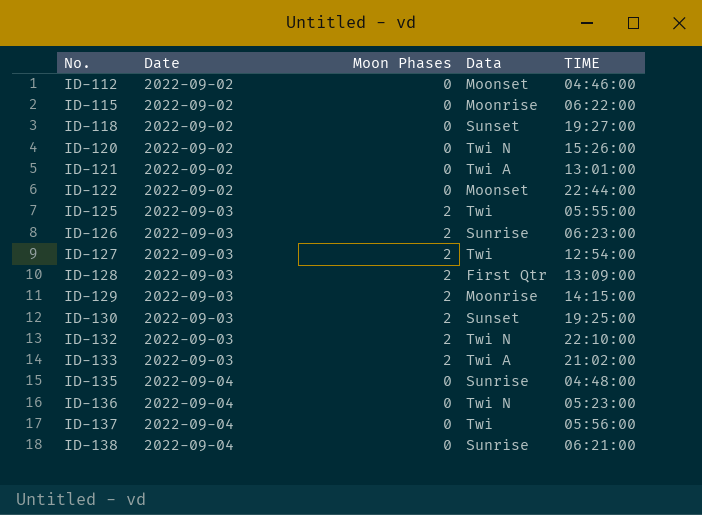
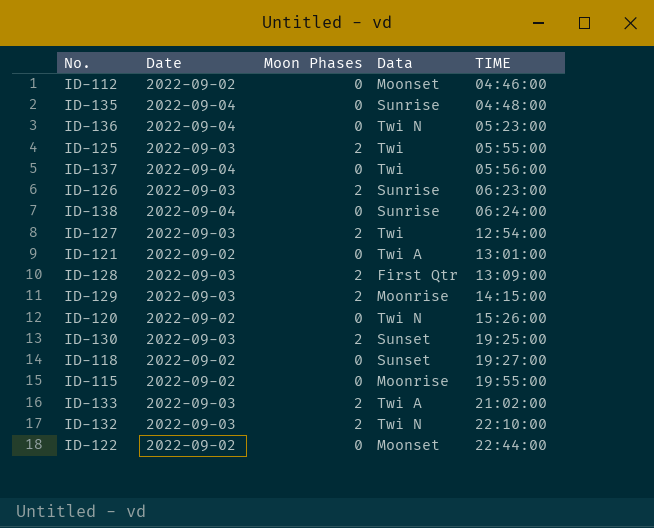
row order: No. ascending -> TIME ascending
ID-138 | TIME: 06:21:00 -> 06:24:00
ID-115 | TIME: 06:22:00 -> 19:55:00

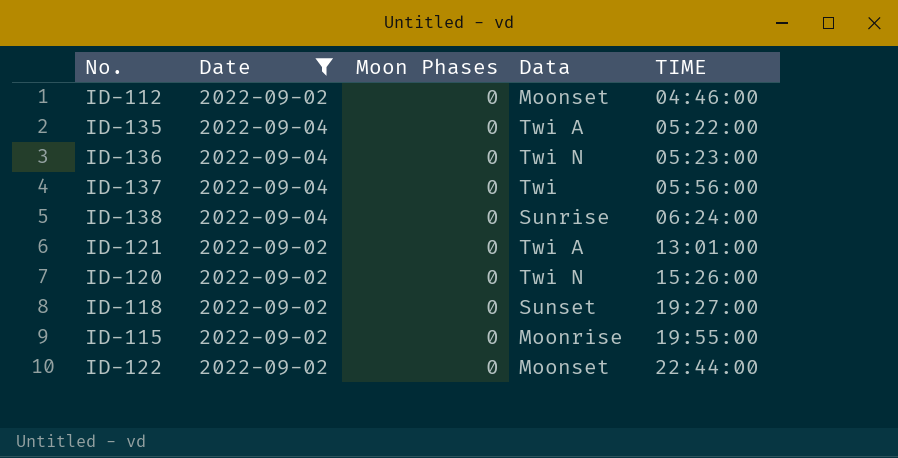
filter: none -> Date != 2022-09-03
ID-135 | Data: Sunrise -> Twi A
ID-135 | TIME: 04:48:00 -> 05:22:00

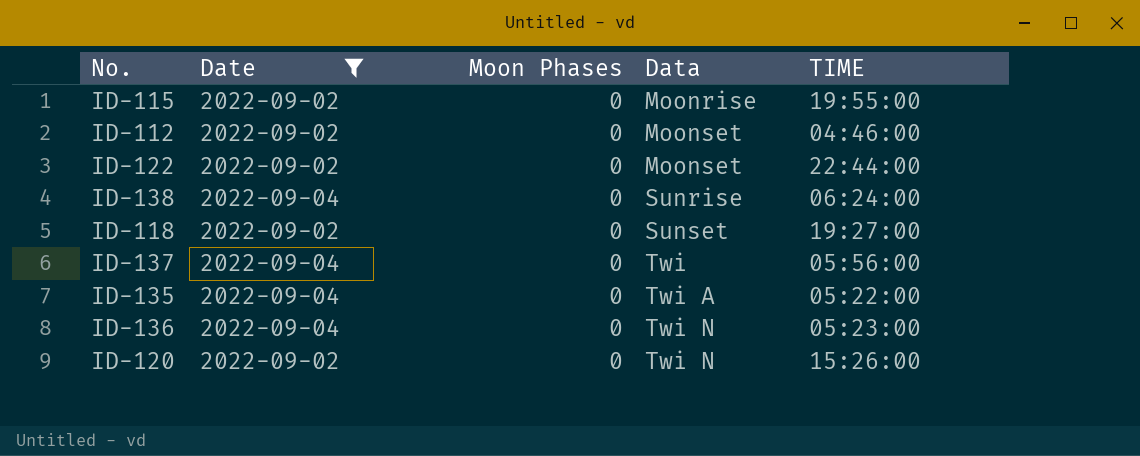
row order: TIME ascending -> Data ascending
row ID-121: 2022-09-02 | 0 | Twi A | 13:01:00 -> none

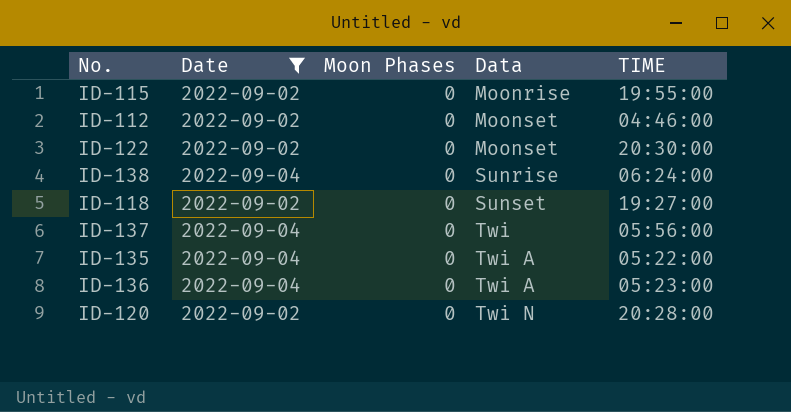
ID-122 | TIME: 22:44:00 -> 20:30:00
ID-136 | Data: Twi N -> Twi A
ID-120 | TIME: 15:26:00 -> 20:28:00

